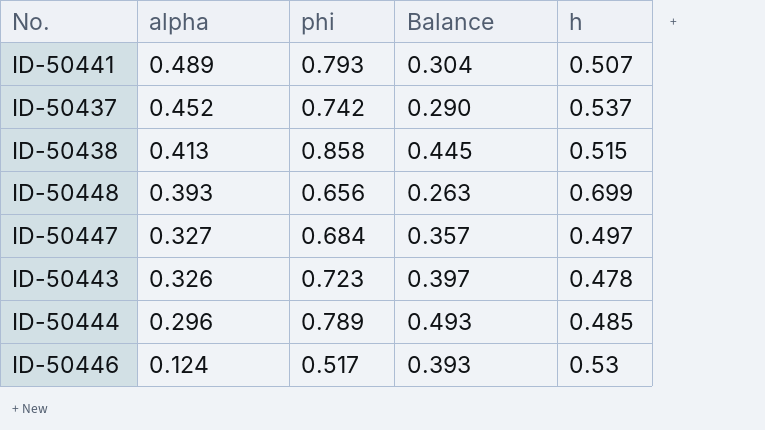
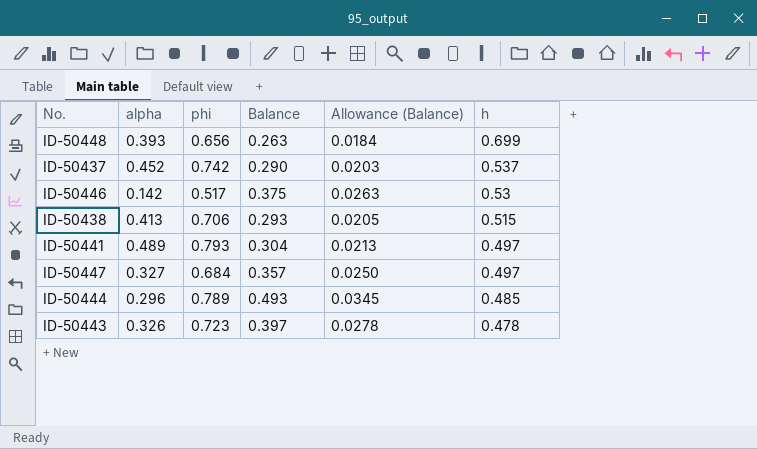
row order: alpha descending -> h descending
column Allowance (Balance) | formula: none -> [Balance] * 0.07
ID-50446 | alpha: 0.124 -> 0.142
ID-50446 | Balance: 0.393 -> 0.375
ID-50438 | phi: 0.858 -> 0.706
ID-50438 | Balance: 0.445 -> 0.293
ID-50441 | h: 0.507 -> 0.497

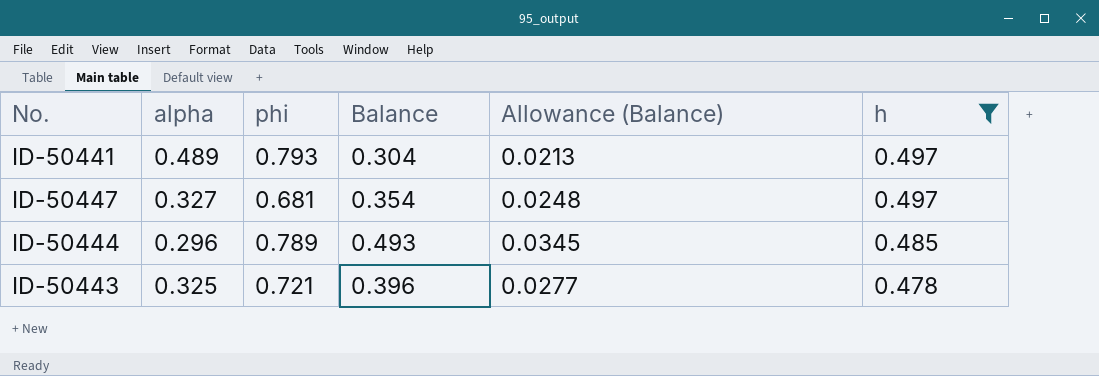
filter: none -> h <= 0.497
ID-50447 | phi: 0.684 -> 0.681
ID-50447 | Balance: 0.357 -> 0.354
ID-50447 | Allowance (Balance): 0.0250 -> 0.0248
ID-50443 | alpha: 0.326 -> 0.325
ID-50443 | phi: 0.723 -> 0.721
ID-50443 | Balance: 0.397 -> 0.396
ID-50443 | Allowance (Balance): 0.0278 -> 0.0277

